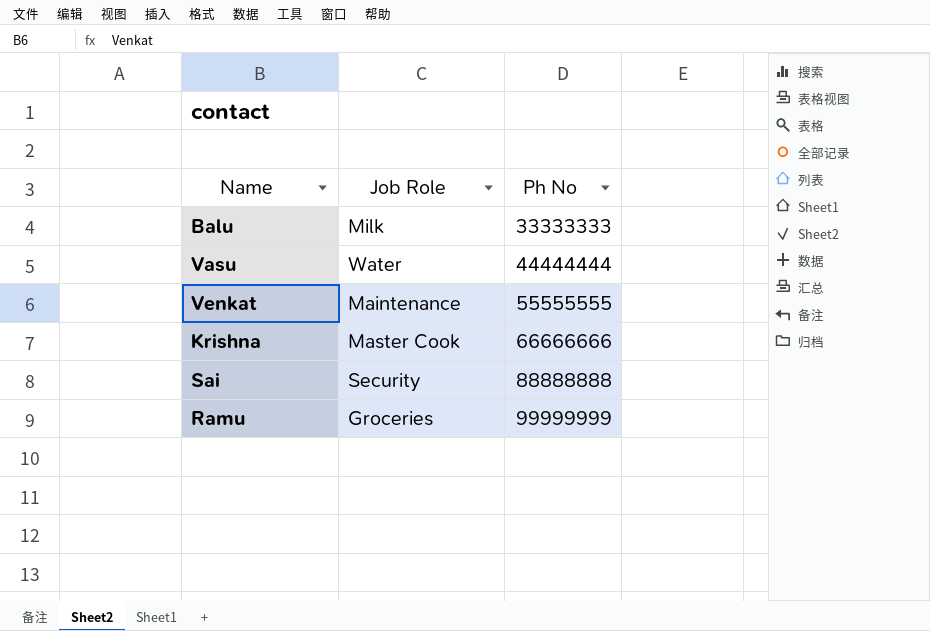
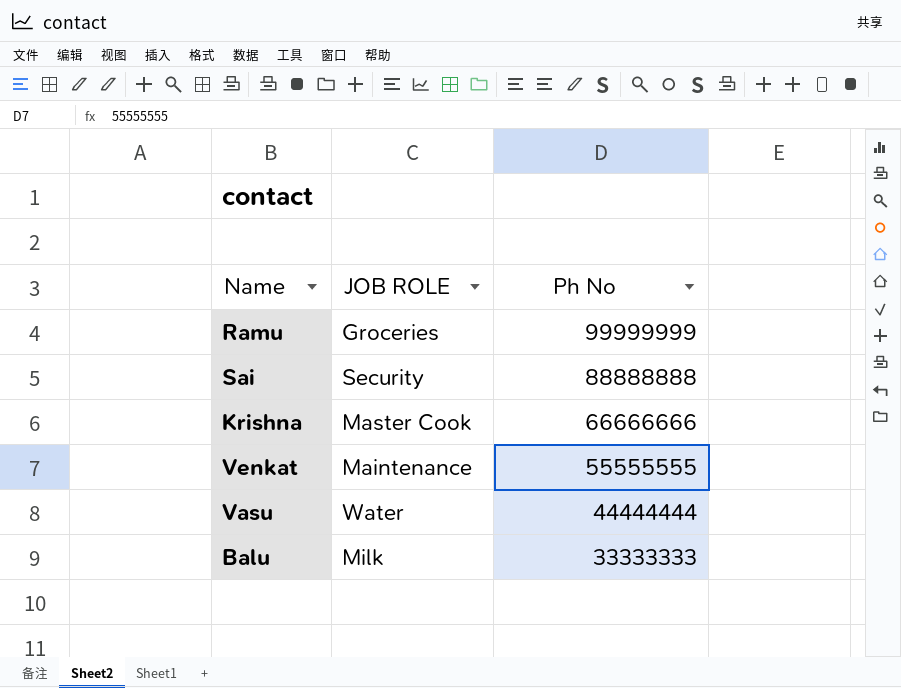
row order: Ph No ascending -> Ph No descending
column name: Job Role -> JOB ROLE

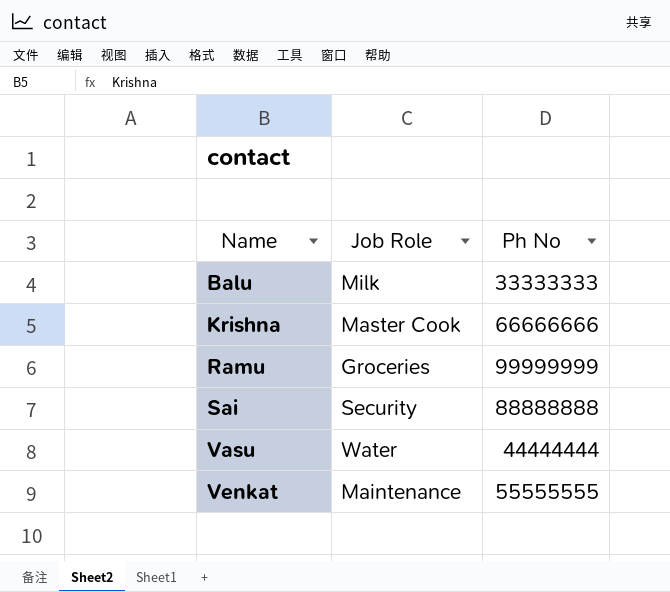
row order: Ph No descending -> Name ascending
column name: JOB ROLE -> Job Role

